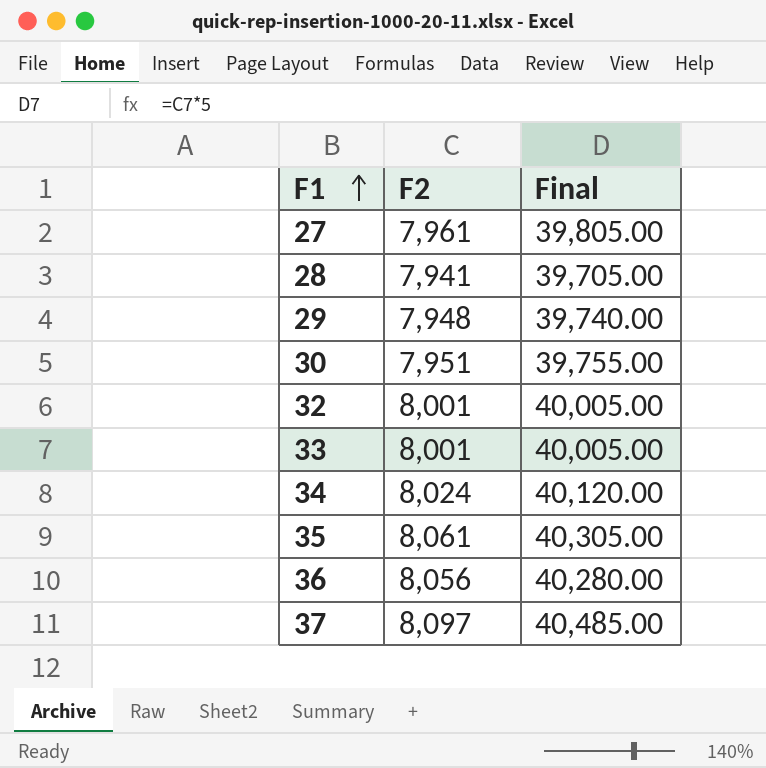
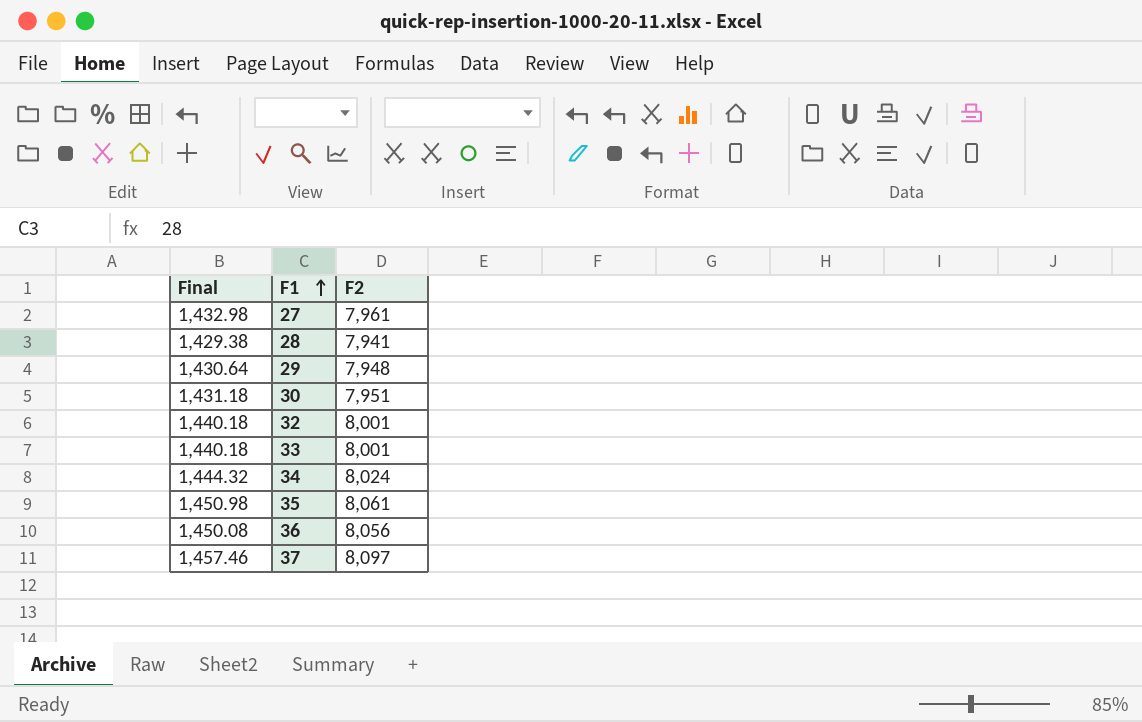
column Final | formula: [F2] * 5 -> [F2] * 0.18
column Final | position: 3 -> 1

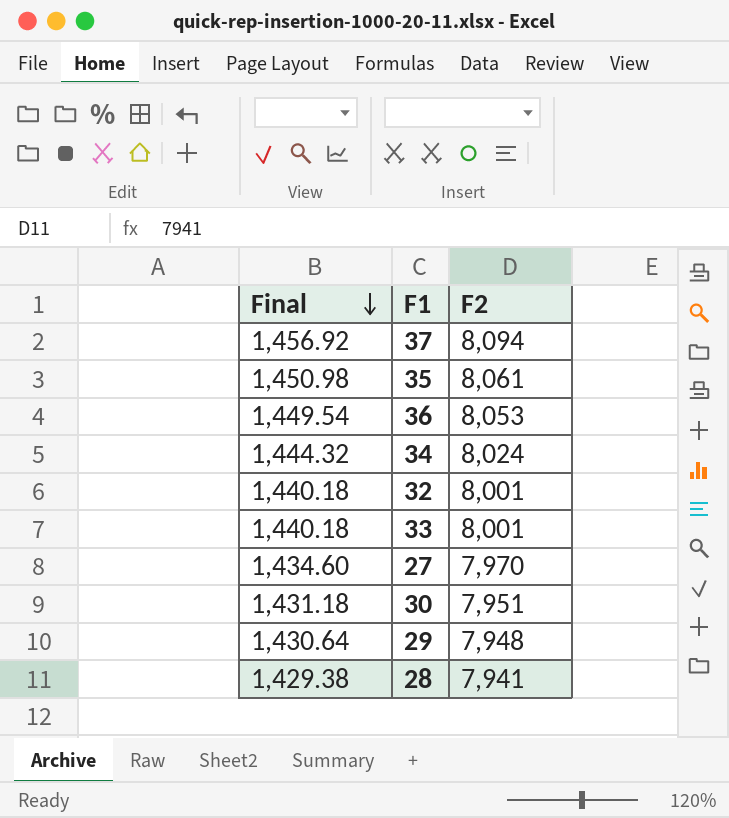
row order: F1 ascending -> Final descending
37 | Final: 1,457.46 -> 1,456.92
37 | F2: 8,097 -> 8,094
36 | Final: 1,450.08 -> 1,449.54
36 | F2: 8,056 -> 8,053
27 | Final: 1,432.98 -> 1,434.60
27 | F2: 7,961 -> 7,970

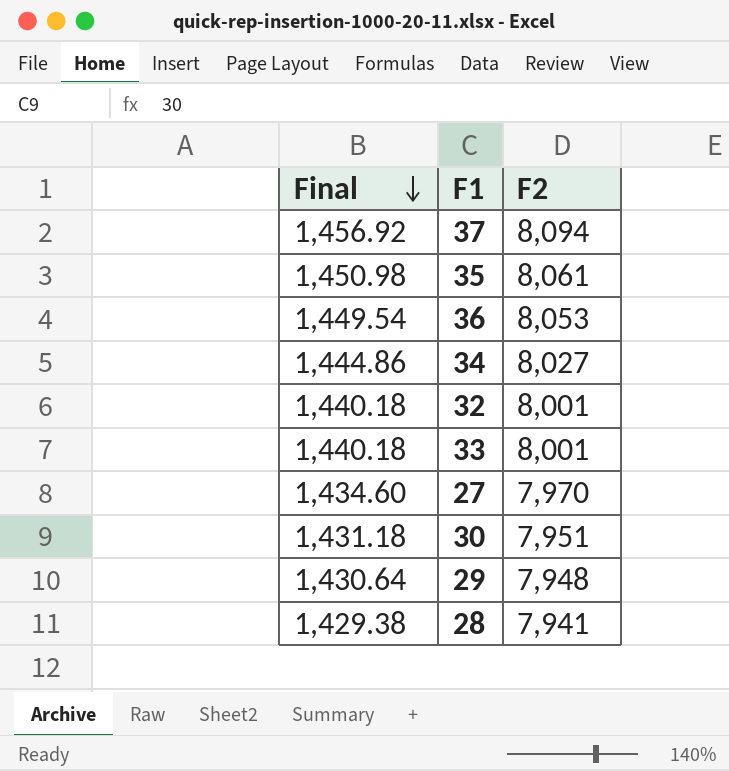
34 | Final: 1,444.32 -> 1,444.86
34 | F2: 8,024 -> 8,027

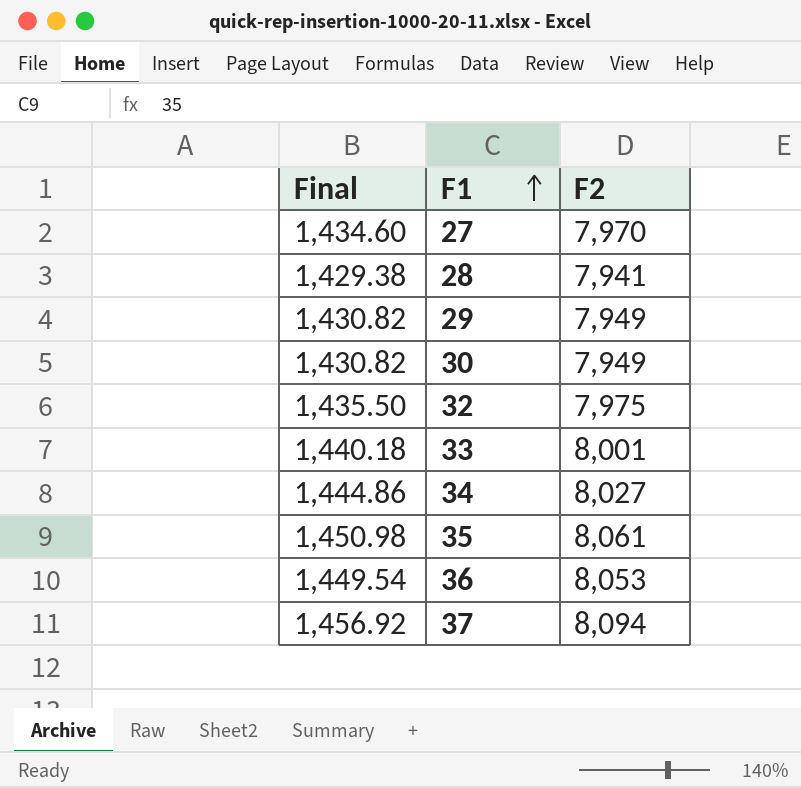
row order: Final descending -> F1 ascending
29 | Final: 1,430.64 -> 1,430.82
29 | F2: 7,948 -> 7,949
30 | Final: 1,431.18 -> 1,430.82
30 | F2: 7,951 -> 7,949
32 | Final: 1,440.18 -> 1,435.50
32 | F2: 8,001 -> 7,975

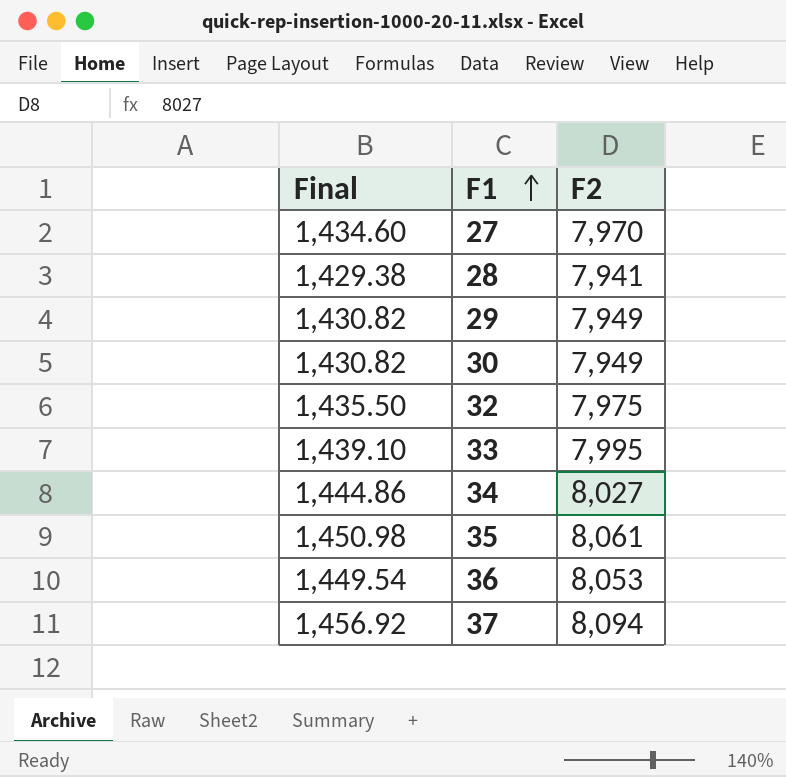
33 | Final: 1,440.18 -> 1,439.10
33 | F2: 8,001 -> 7,995

